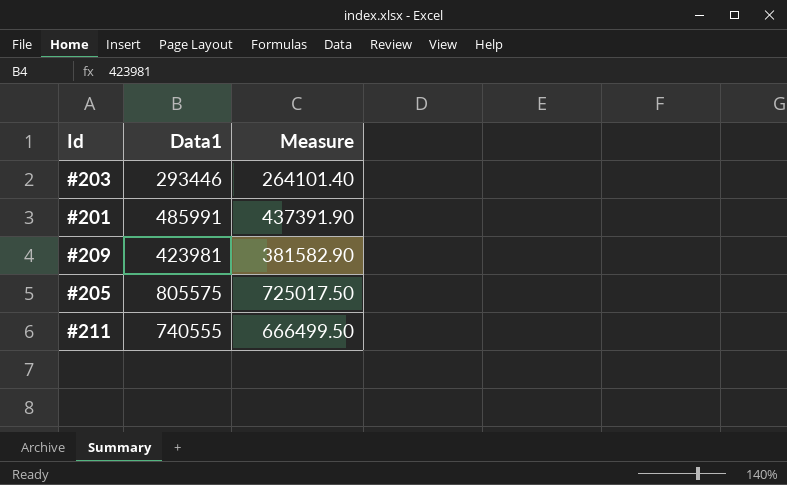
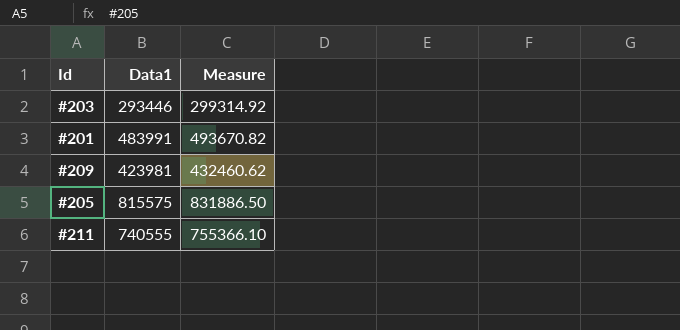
column Measure | formula: [Data1] * 0.9 -> [Data1] * 1.02
#201 | Data1: 485991 -> 483991
#205 | Data1: 805575 -> 815575

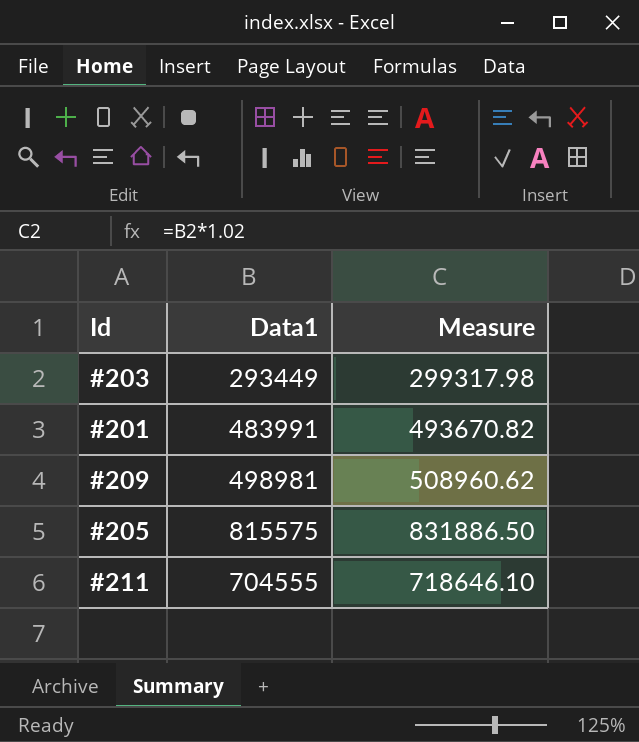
#203 | Data1: 293446 -> 293449
#203 | Measure: 299314.92 -> 299317.98
#209 | Data1: 423981 -> 498981
#209 | Measure: 432460.62 -> 508960.62
#211 | Data1: 740555 -> 704555
#211 | Measure: 755366.10 -> 718646.10

